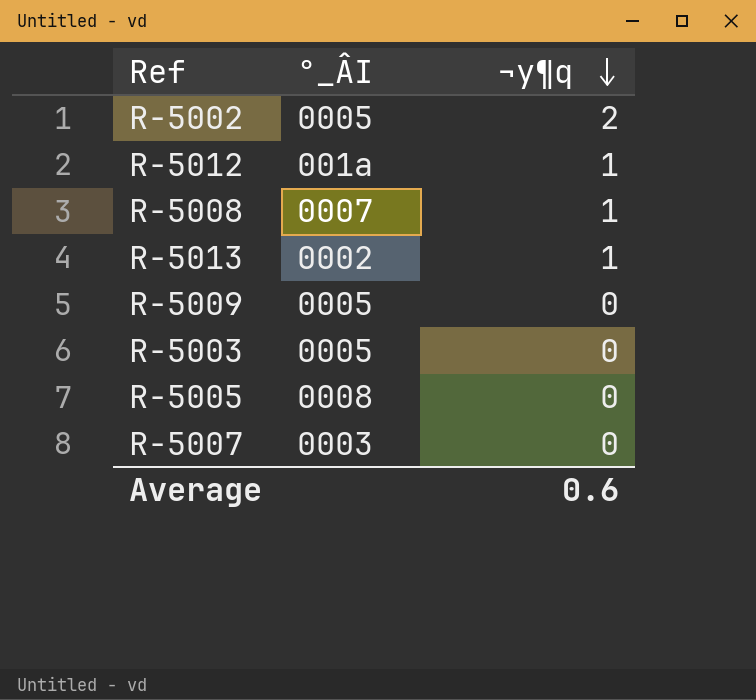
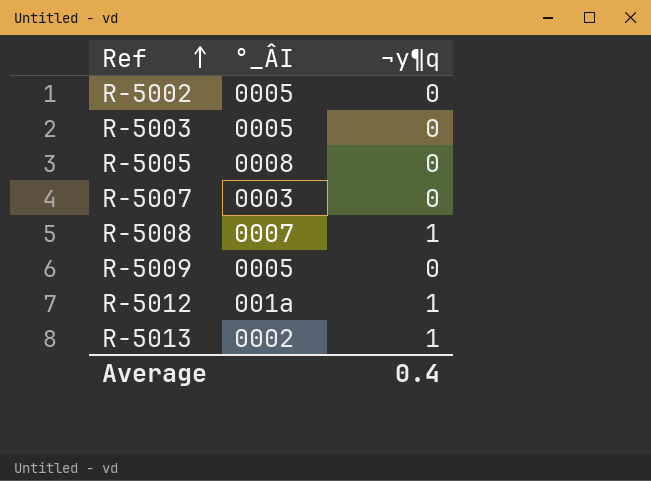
row order: ¬y¶q descending -> Ref ascending
R-5002 | ¬y¶q: 2 -> 0
Average | ¬y¶q: 0.6 -> 0.4

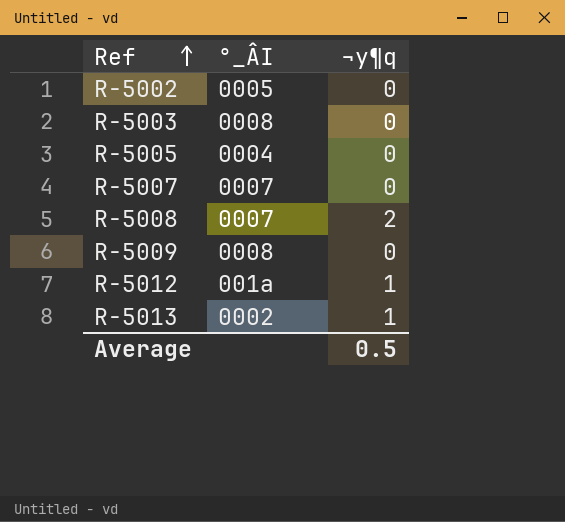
R-5003 | °_ÂI: 0005 -> 0008
R-5005 | °_ÂI: 0008 -> 0004
R-5007 | °_ÂI: 0003 -> 0007
R-5008 | ¬y¶q: 1 -> 2
R-5009 | °_ÂI: 0005 -> 0008
Average | ¬y¶q: 0.4 -> 0.5

